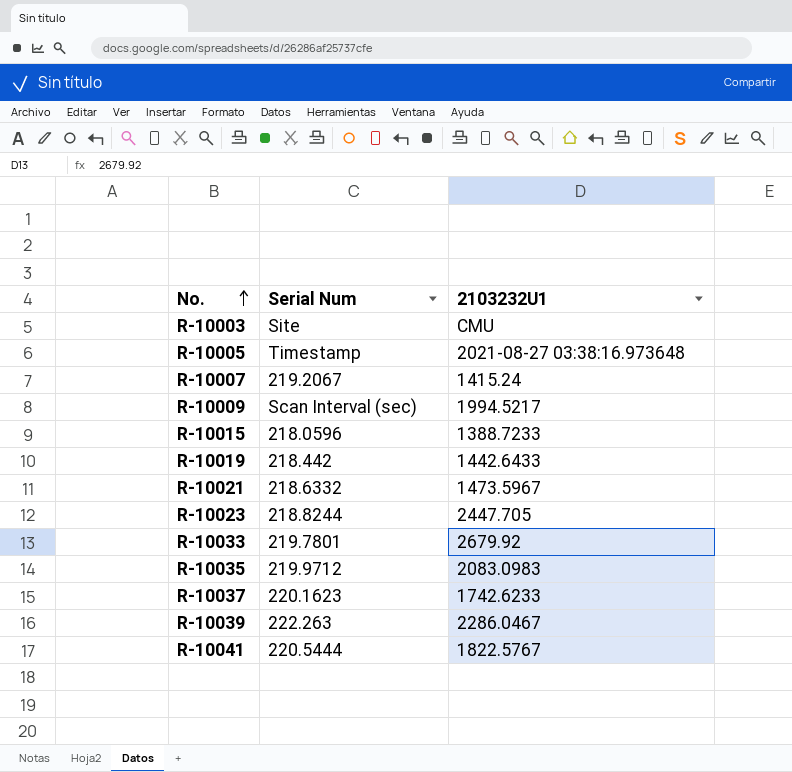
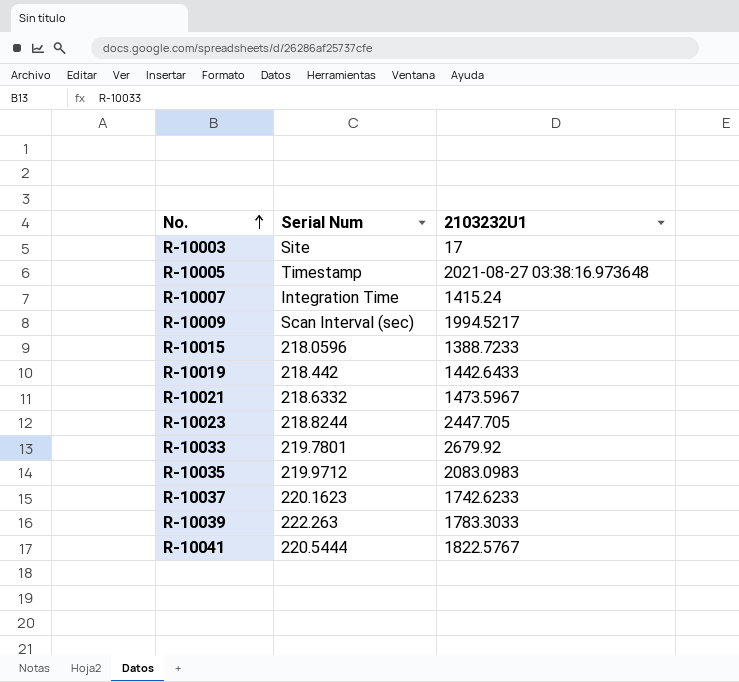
R-10003 | 2103232U1: CMU -> 17
R-10007 | Serial Num: 219.2067 -> Integration Time
R-10039 | 2103232U1: 2286.0467 -> 1783.3033

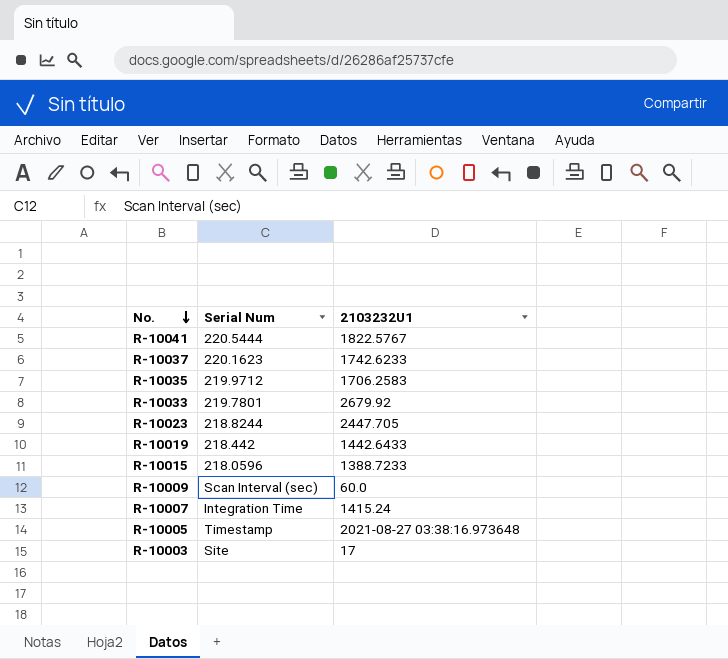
row order: No. ascending -> No. descending
row R-10021: 218.6332 | 1473.5967 -> none
row R-10039: 222.263 | 1783.3033 -> none
R-10035 | 2103232U1: 2083.0983 -> 1706.2583
R-10009 | 2103232U1: 1994.5217 -> 60.0

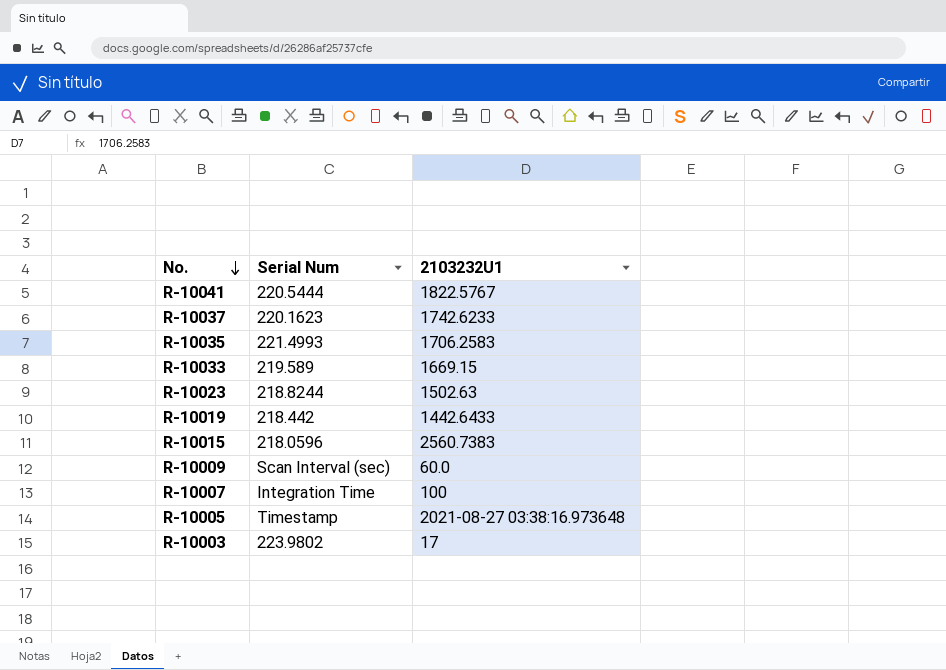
R-10035 | Serial Num: 219.9712 -> 221.4993
R-10033 | Serial Num: 219.7801 -> 219.589
R-10033 | 2103232U1: 2679.92 -> 1669.15
R-10023 | 2103232U1: 2447.705 -> 1502.63
R-10015 | 2103232U1: 1388.7233 -> 2560.7383
R-10007 | 2103232U1: 1415.24 -> 100
R-10003 | Serial Num: Site -> 223.9802

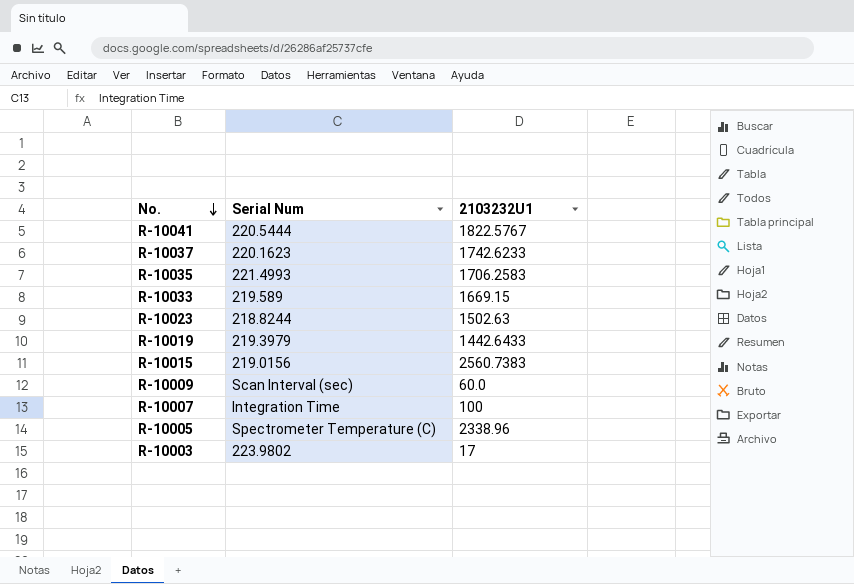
R-10019 | Serial Num: 218.442 -> 219.3979
R-10015 | Serial Num: 218.0596 -> 219.0156
R-10005 | Serial Num: Timestamp -> Spectrometer Temperature (C)
R-10005 | 2103232U1: 2021-08-27 03:38:16.973648 -> 2338.96

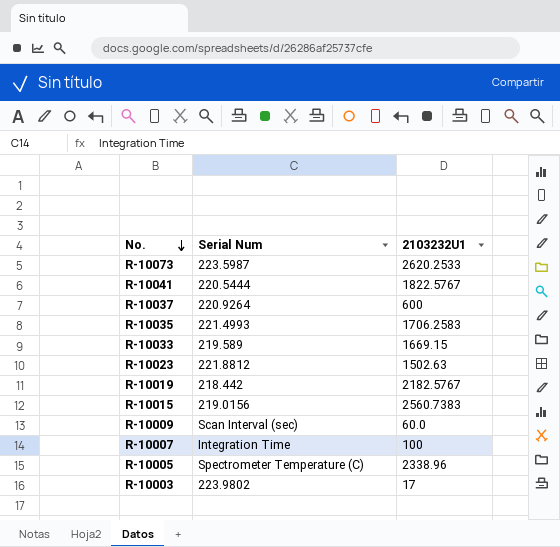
row R-10073: none -> 223.5987 | 2620.2533
R-10037 | Serial Num: 220.1623 -> 220.9264
R-10037 | 2103232U1: 1742.6233 -> 600
R-10023 | Serial Num: 218.8244 -> 221.8812
R-10019 | Serial Num: 219.3979 -> 218.442
R-10019 | 2103232U1: 1442.6433 -> 2182.5767

